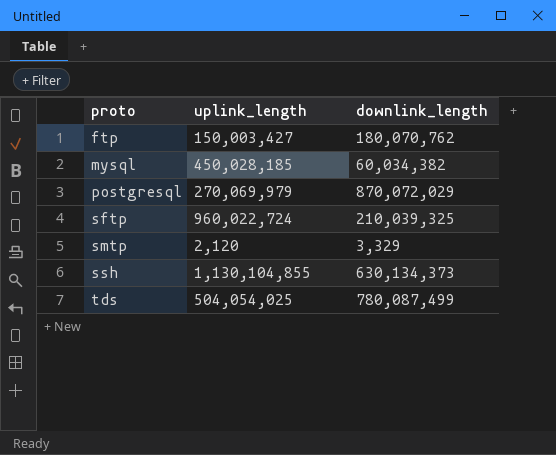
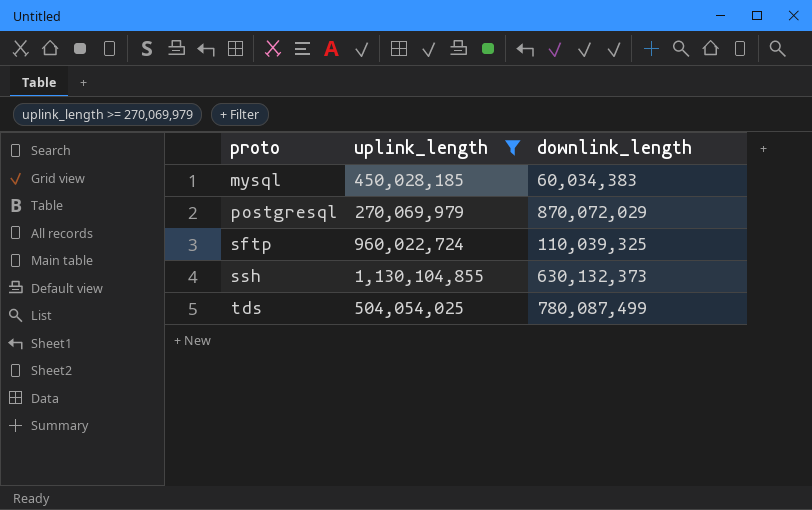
filter: none -> uplink_length >= 270,069,979
mysql | downlink_length: 60,034,382 -> 60,034,383
sftp | downlink_length: 210,039,325 -> 110,039,325
ssh | downlink_length: 630,134,373 -> 630,132,373

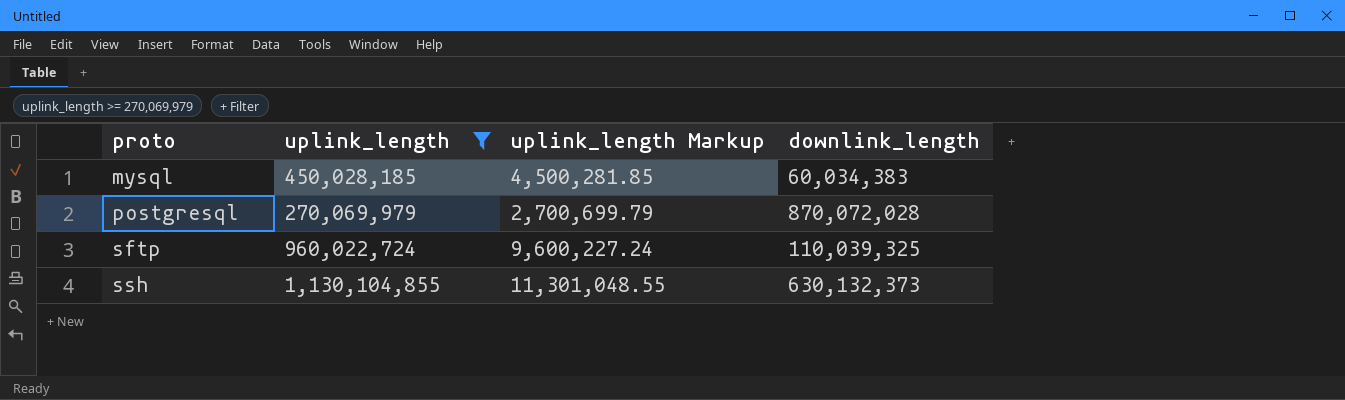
column uplink_length Markup | formula: none -> [uplink_length] * 0.01
row tds: 504,054,025 | 780,087,499 -> none
postgresql | downlink_length: 870,072,029 -> 870,072,028

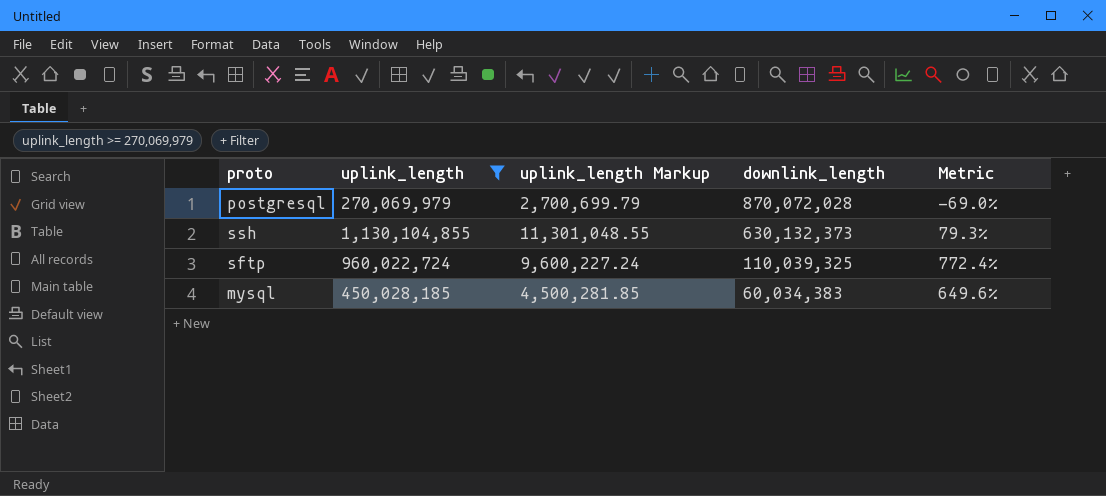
row order: proto ascending -> downlink_length descending
column Metric | formula: none -> ([uplink_length] - [downlink_length]) / [downlink_length]

